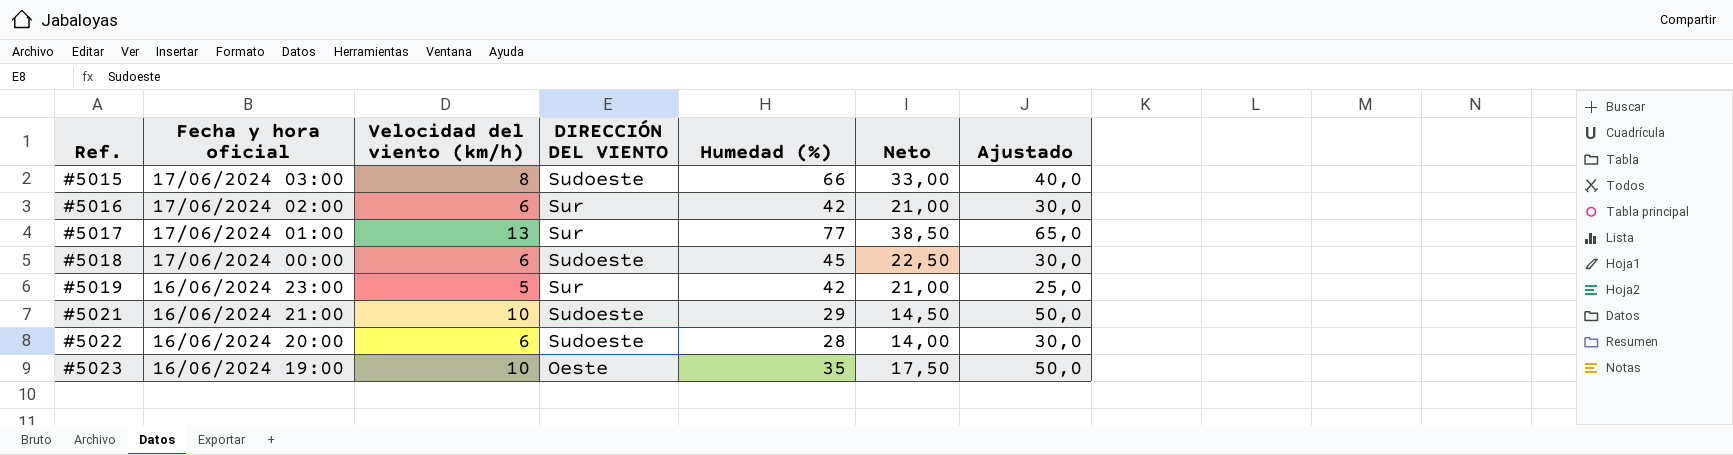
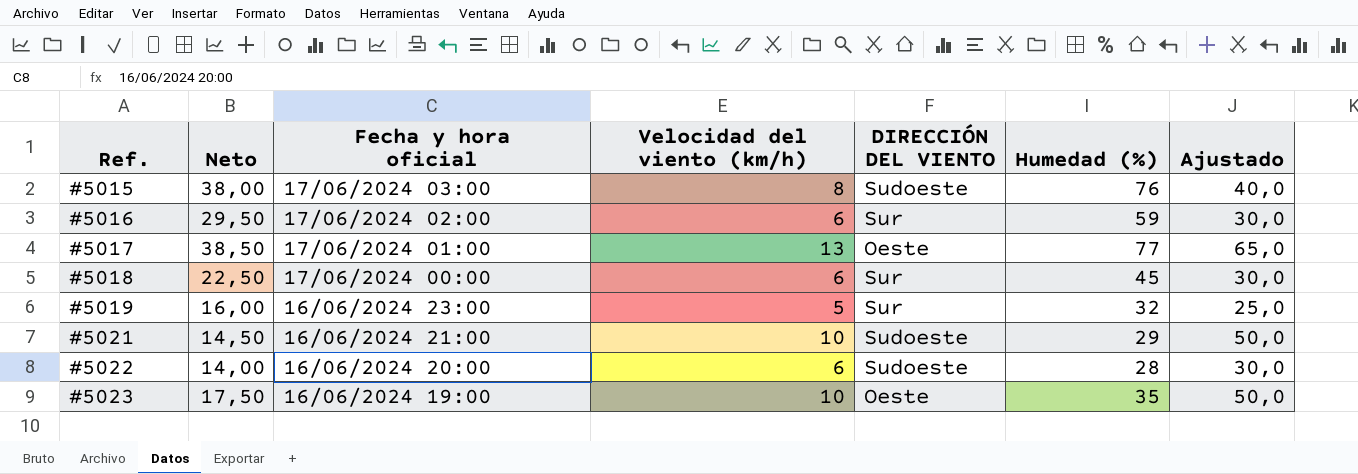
column Neto | position: 6 -> 2
#5015 | Neto: 33,00 -> 38,00
#5015 | Humedad (%): 66 -> 76
#5016 | Neto: 21,00 -> 29,50
#5016 | Humedad (%): 42 -> 59
#5017 | DIRECCIÓN DEL VIENTO: Sur -> Oeste
#5018 | DIRECCIÓN DEL VIENTO: Sudoeste -> Sur
#5019 | Neto: 21,00 -> 16,00
#5019 | Humedad (%): 42 -> 32

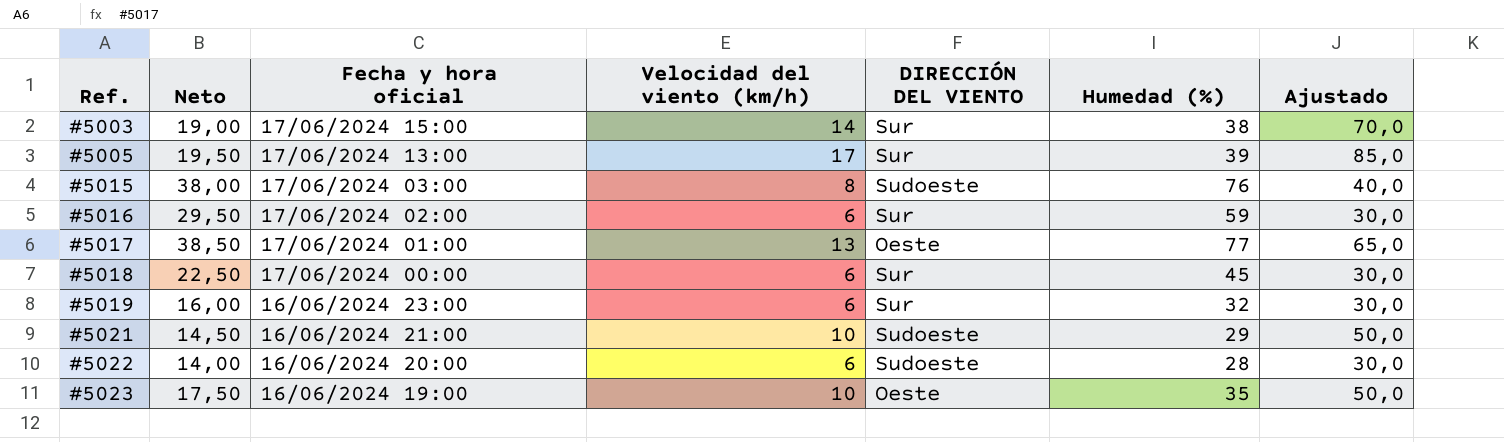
row #5003: none -> 19,00 | 17/06/2024 15:00 | 14 | Sur | 38 | 70,0
row #5005: none -> 19,50 | 17/06/2024 13:00 | 17 | Sur | 39 | 85,0
#5019 | Velocidad del viento (km/h): 5 -> 6
#5019 | Ajustado: 25,0 -> 30,0

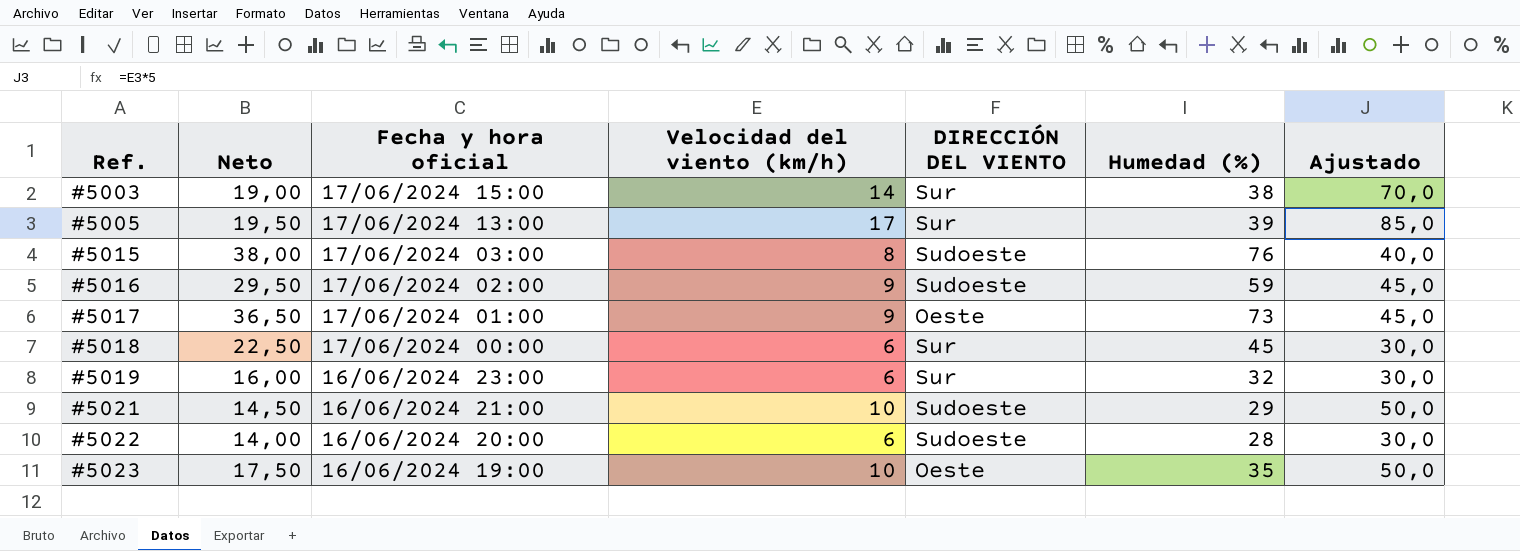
#5016 | Velocidad del viento (km/h): 6 -> 9
#5016 | DIRECCIÓN DEL VIENTO: Sur -> Sudoeste
#5016 | Ajustado: 30,0 -> 45,0
#5017 | Neto: 38,50 -> 36,50
#5017 | Velocidad del viento (km/h): 13 -> 9
#5017 | Humedad (%): 77 -> 73
#5017 | Ajustado: 65,0 -> 45,0

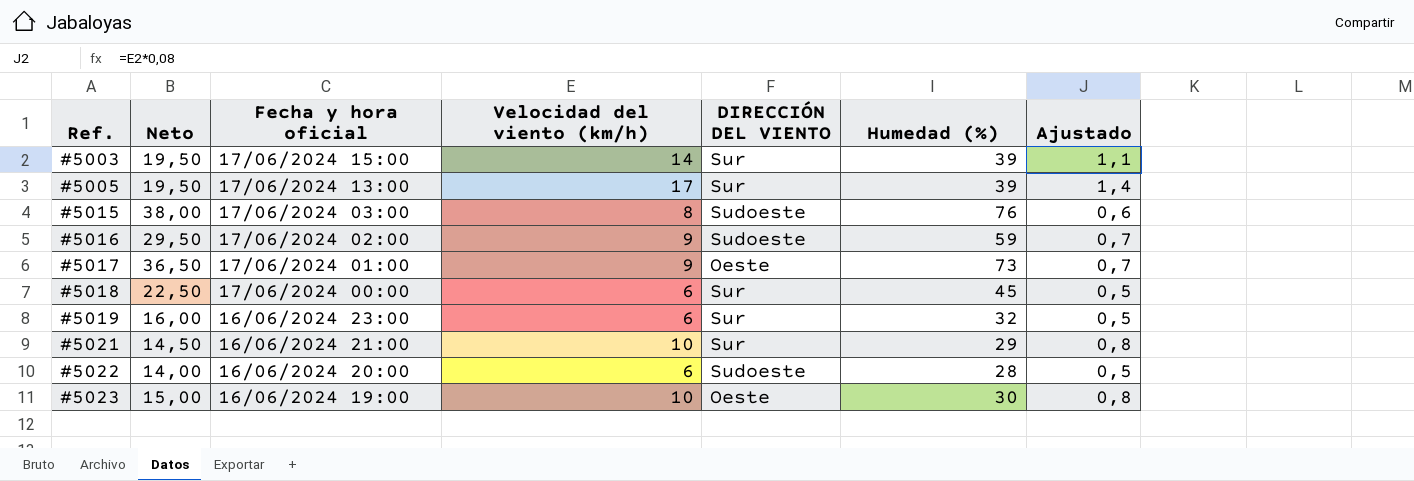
column Ajustado | formula: [Velocidad del viento (km/h)] * 5 -> [Velocidad del viento (km/h)] * 0,08
#5003 | Neto: 19,00 -> 19,50
#5003 | Humedad (%): 38 -> 39
#5021 | DIRECCIÓN DEL VIENTO: Sudoeste -> Sur
#5023 | Neto: 17,50 -> 15,00
#5023 | Humedad (%): 35 -> 30

